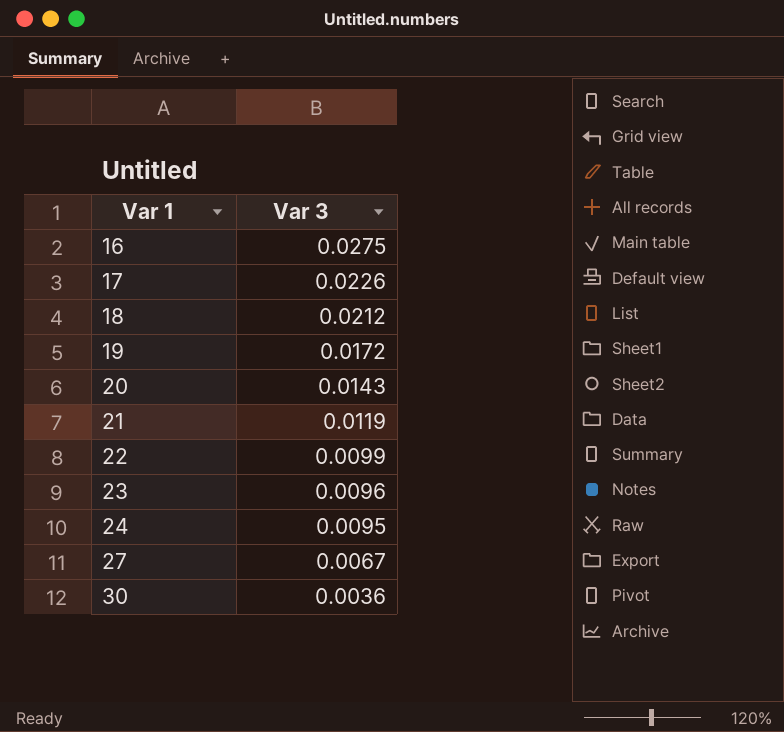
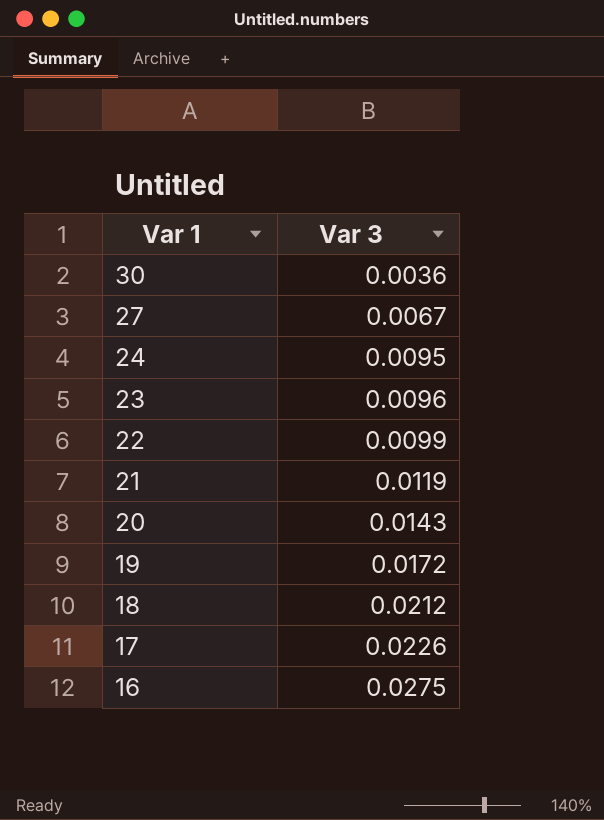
row order: Var 1 ascending -> Var 1 descending

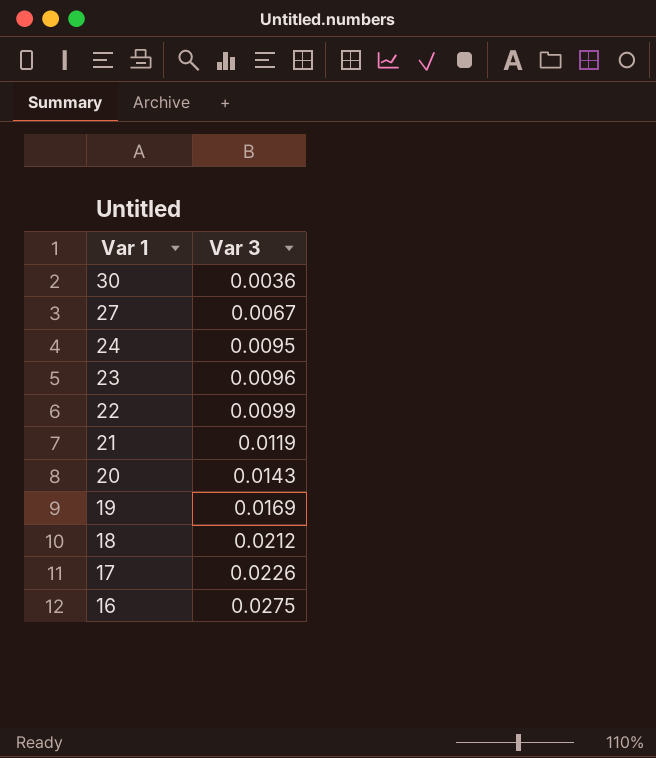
19 | Var 3: 0.0172 -> 0.0169

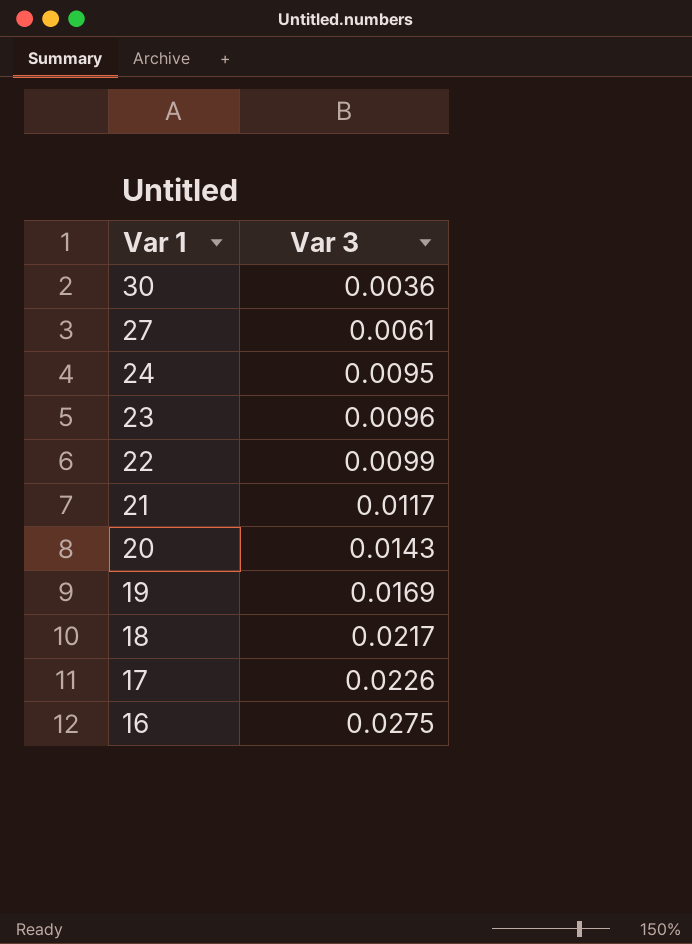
27 | Var 3: 0.0067 -> 0.0061
21 | Var 3: 0.0119 -> 0.0117
18 | Var 3: 0.0212 -> 0.0217

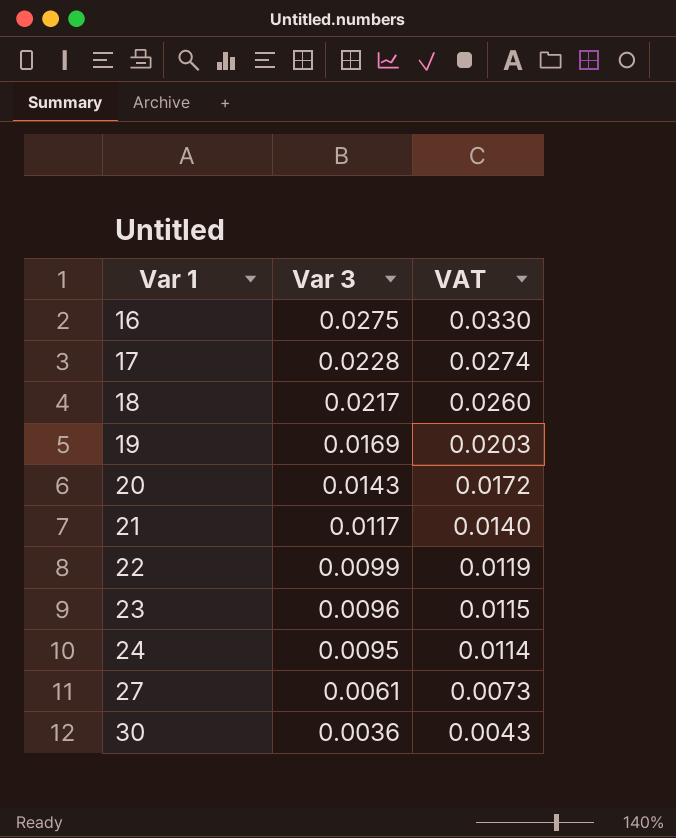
row order: Var 1 descending -> Var 1 ascending
column VAT | formula: none -> [Var 3] * 1.2
17 | Var 3: 0.0226 -> 0.0228

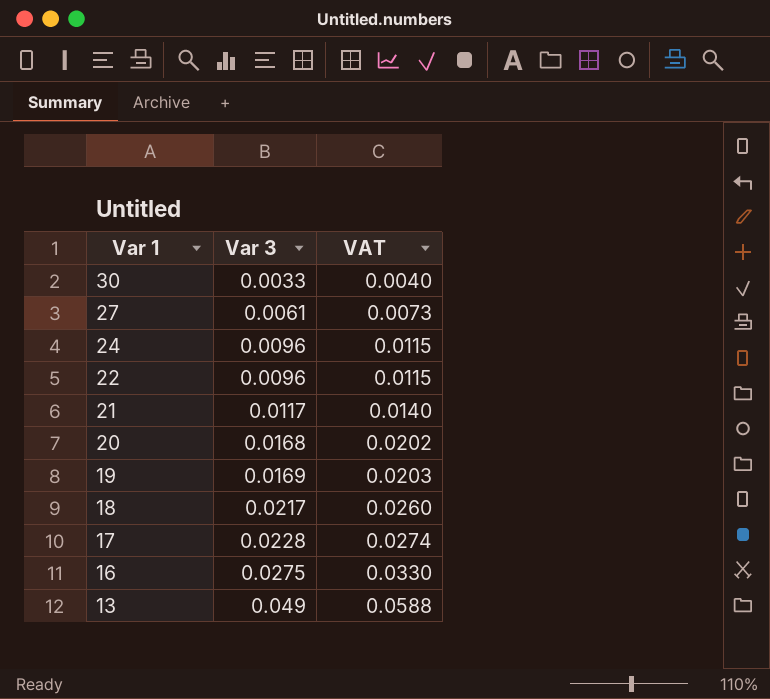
row order: Var 1 ascending -> Var 1 descending
row 23: 0.0096 | 0.0115 -> none
30 | Var 3: 0.0036 -> 0.0033
30 | VAT: 0.0043 -> 0.0040
24 | Var 3: 0.0095 -> 0.0096
24 | VAT: 0.0114 -> 0.0115
22 | Var 3: 0.0099 -> 0.0096
22 | VAT: 0.0119 -> 0.0115
20 | Var 3: 0.0143 -> 0.0168
20 | VAT: 0.0172 -> 0.0202
row 13: none -> 0.049 | 0.0588

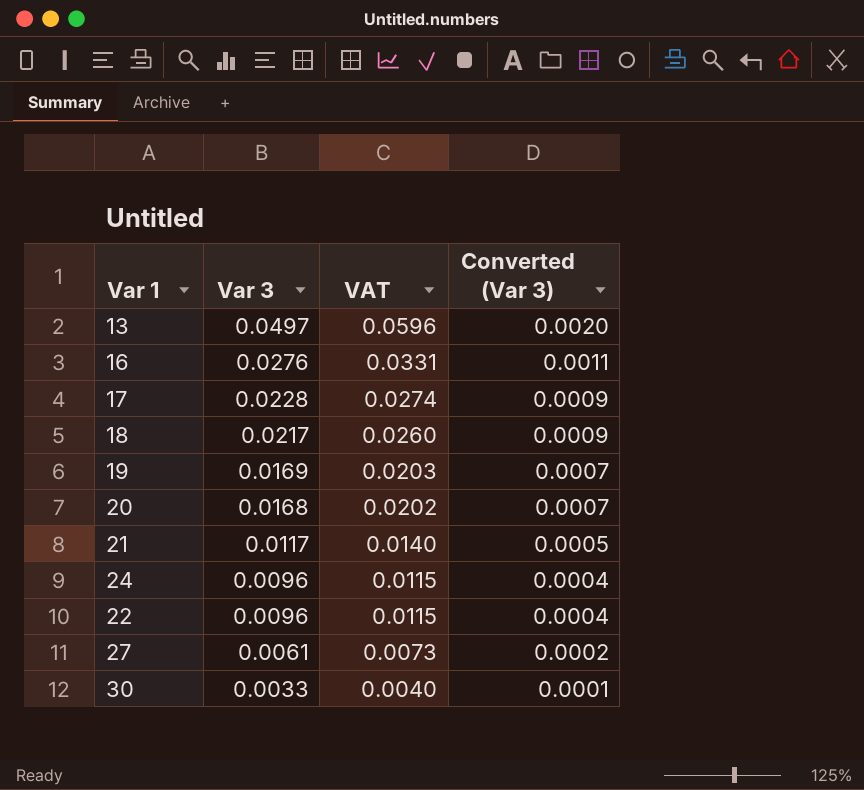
row order: Var 1 descending -> Var 3 descending
column Converted (Var 3) | formula: none -> [Var 3] * 0.04
13 | Var 3: 0.049 -> 0.0497
13 | VAT: 0.0588 -> 0.0596
16 | Var 3: 0.0275 -> 0.0276
16 | VAT: 0.0330 -> 0.0331

